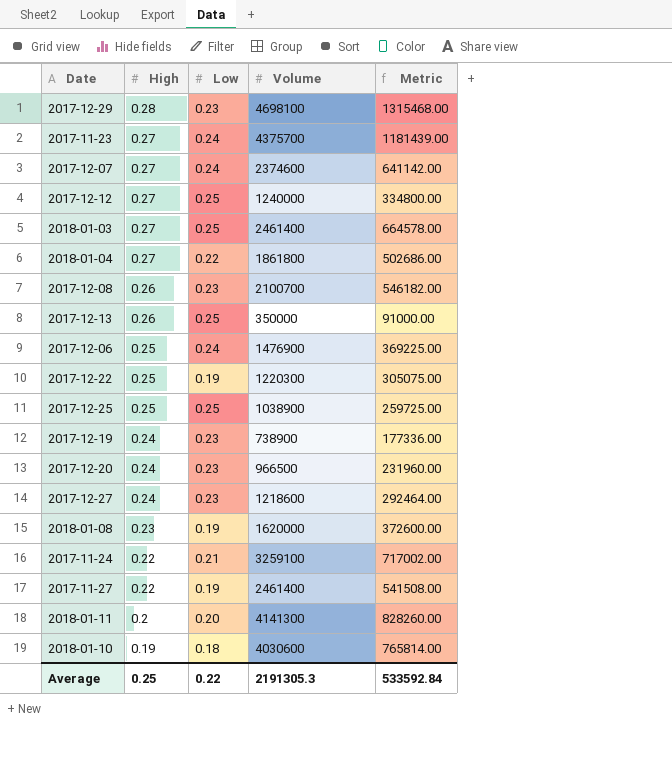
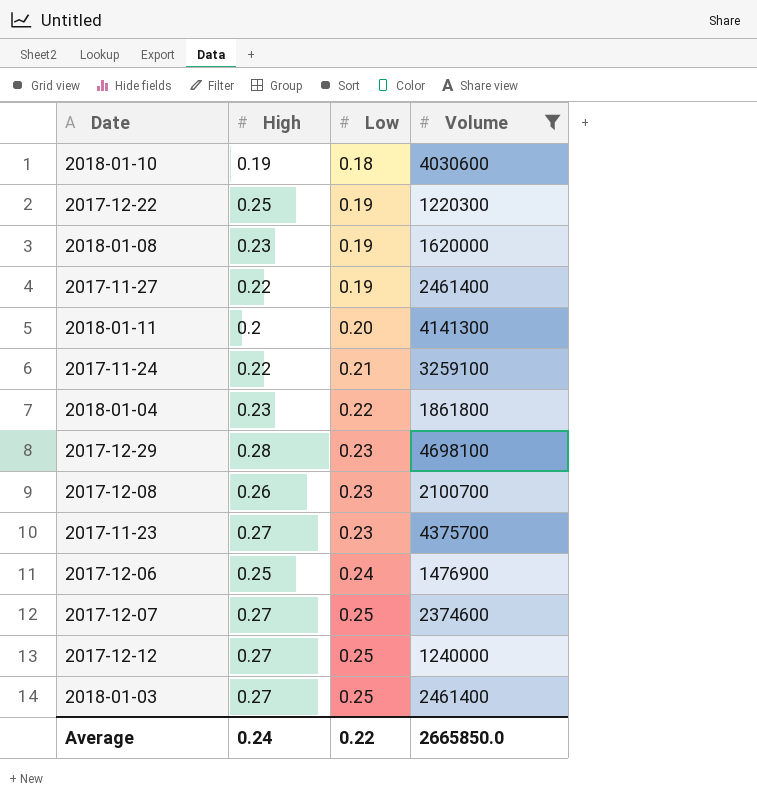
filter: none -> Volume >= 1220300
row order: High descending -> Low ascending
column Metric | formula: [High] * [Volume] -> none
2018-01-04 | High: 0.27 -> 0.23
2017-11-23 | Low: 0.24 -> 0.23
2017-12-07 | Low: 0.24 -> 0.25
Average | High: 0.25 -> 0.24
Average | Volume: 2191305.3 -> 2665850.0

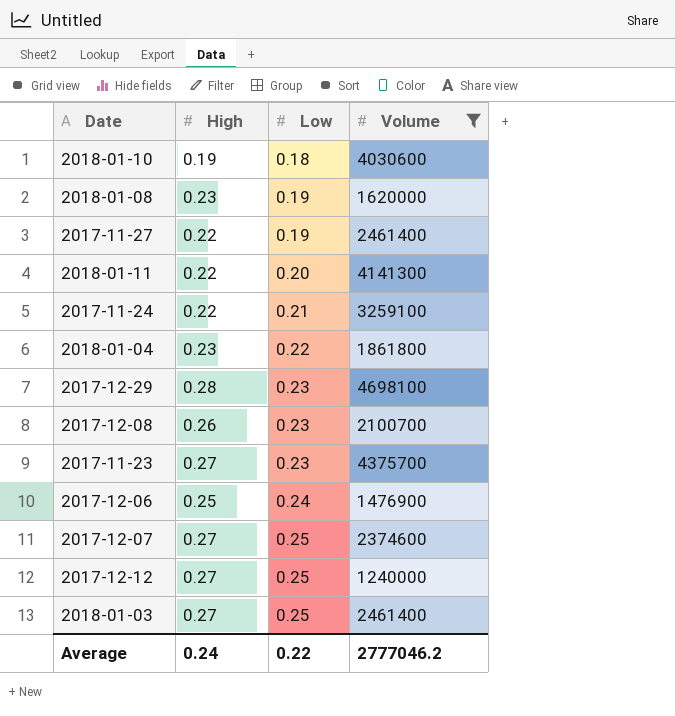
row 2017-12-22: 0.25 | 0.19 | 1220300 -> none
2018-01-11 | High: 0.2 -> 0.22
Average | Volume: 2665850.0 -> 2777046.2

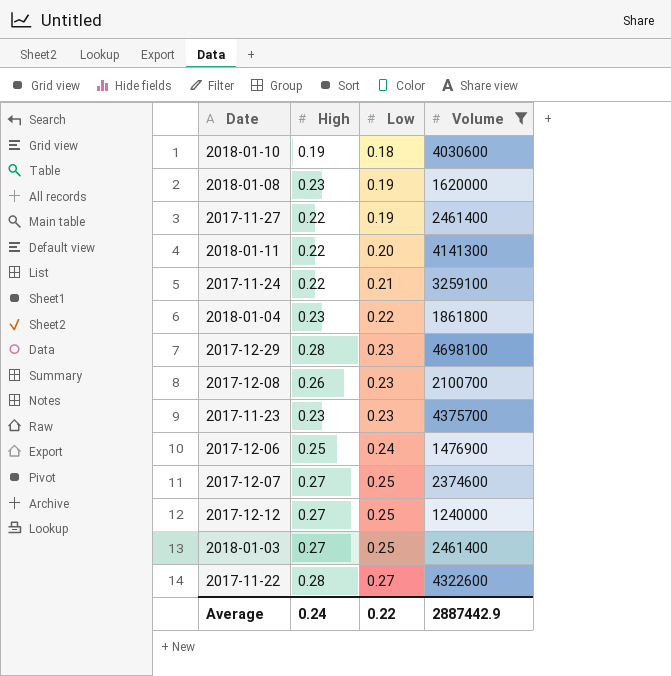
2017-11-23 | High: 0.27 -> 0.23
row 2017-11-22: none -> 0.28 | 0.27 | 4322600
Average | Volume: 2777046.2 -> 2887442.9

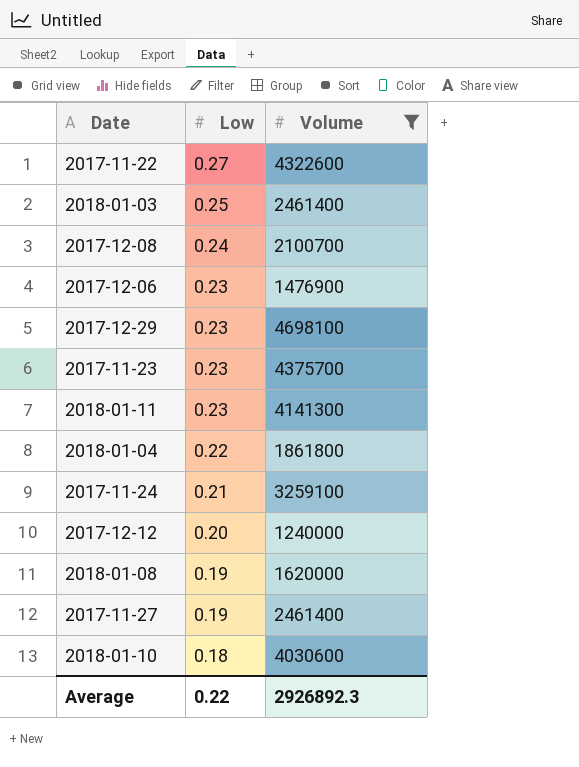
row order: Low ascending -> Low descending
column High | position: 2 -> none
row 2017-12-07: 0.27 | 0.25 | 2374600 -> none
2017-12-08 | Low: 0.23 -> 0.24
2017-12-06 | Low: 0.24 -> 0.23
2018-01-11 | Low: 0.20 -> 0.23
2017-12-12 | Low: 0.25 -> 0.20
Average | Volume: 2887442.9 -> 2926892.3

